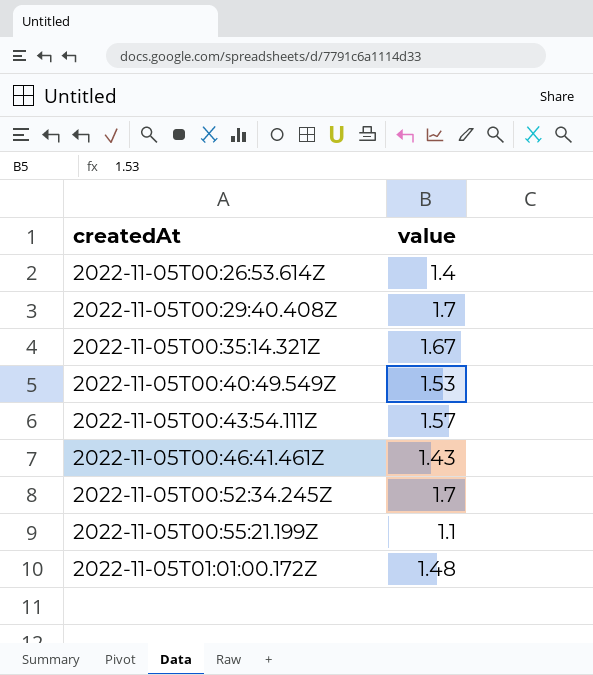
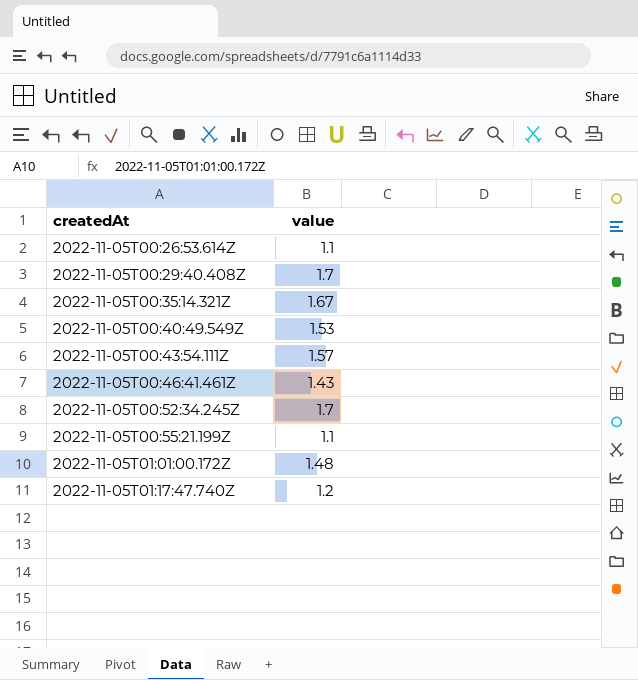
2022-11-05T00:26:53.614Z | value: 1.4 -> 1.1
row 2022-11-05T01:17:47.740Z: none -> 1.2

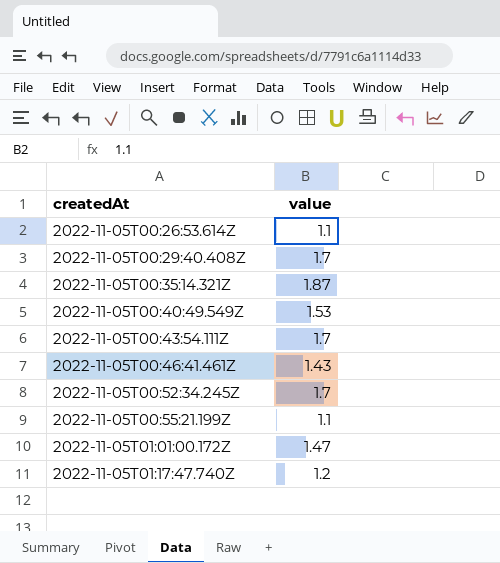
2022-11-05T00:35:14.321Z | value: 1.67 -> 1.87
2022-11-05T00:43:54.111Z | value: 1.57 -> 1.7
2022-11-05T01:01:00.172Z | value: 1.48 -> 1.47

